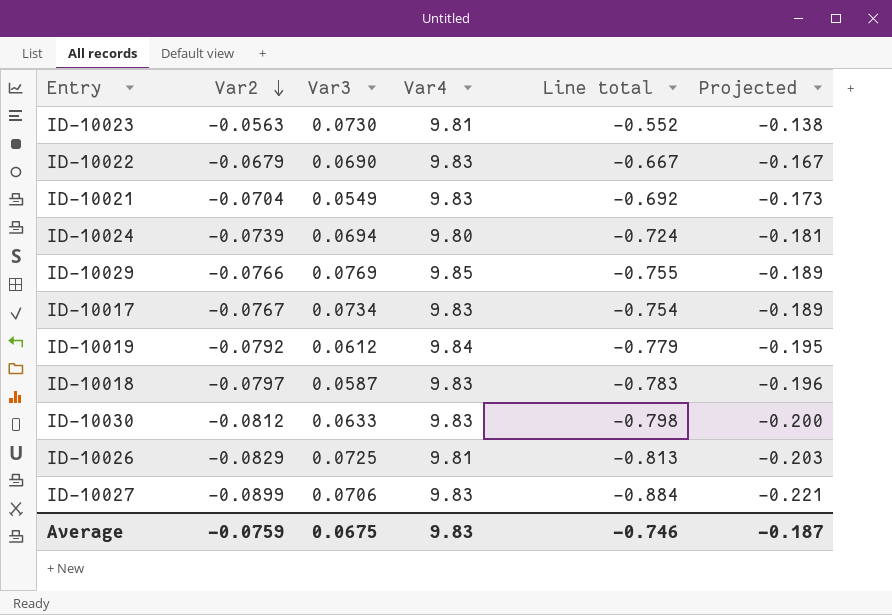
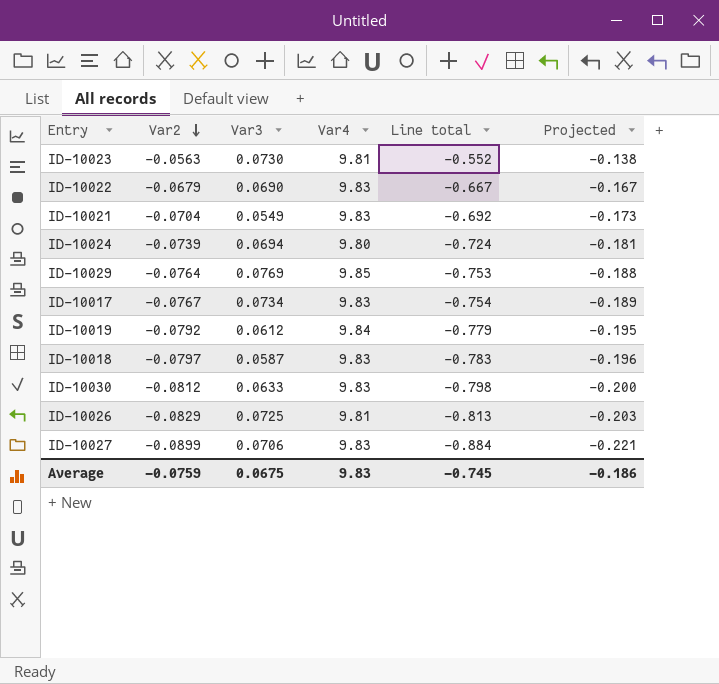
ID-10029 | Var2: -0.0766 -> -0.0764
ID-10029 | Line total: -0.755 -> -0.753
ID-10029 | Projected: -0.189 -> -0.188
Average | Line total: -0.746 -> -0.745
Average | Projected: -0.187 -> -0.186

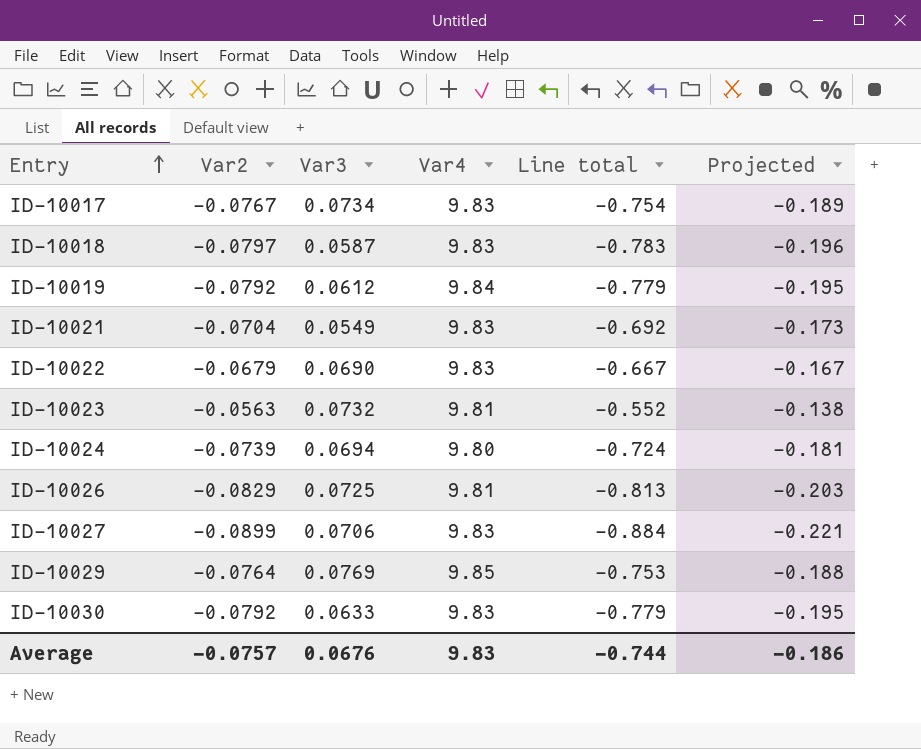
row order: Var2 descending -> Entry ascending
ID-10023 | Var3: 0.0730 -> 0.0732
ID-10030 | Var2: -0.0812 -> -0.0792
ID-10030 | Line total: -0.798 -> -0.779
ID-10030 | Projected: -0.200 -> -0.195
Average | Var2: -0.0759 -> -0.0757
Average | Var3: 0.0675 -> 0.0676
Average | Line total: -0.745 -> -0.744

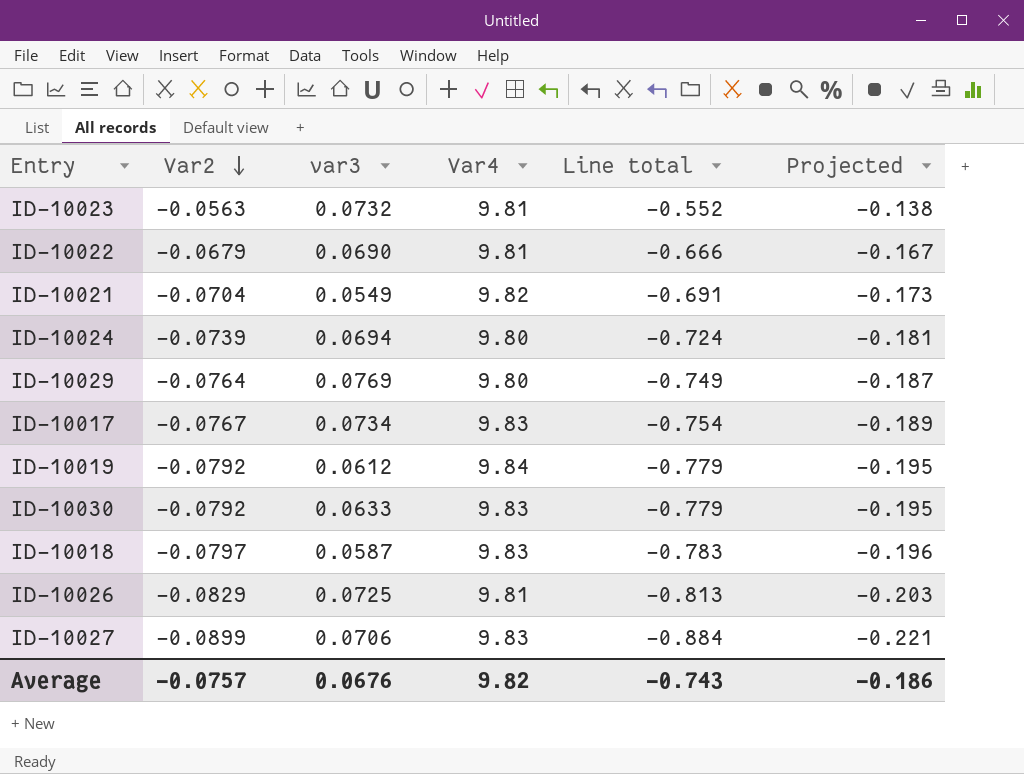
row order: Entry ascending -> Var2 descending
column name: Var3 -> var3
ID-10022 | Var4: 9.83 -> 9.81
ID-10022 | Line total: -0.667 -> -0.666
ID-10021 | Var4: 9.83 -> 9.82
ID-10021 | Line total: -0.692 -> -0.691
ID-10029 | Var4: 9.85 -> 9.80
ID-10029 | Line total: -0.753 -> -0.749
ID-10029 | Projected: -0.188 -> -0.187
Average | Var4: 9.83 -> 9.82
Average | Line total: -0.744 -> -0.743

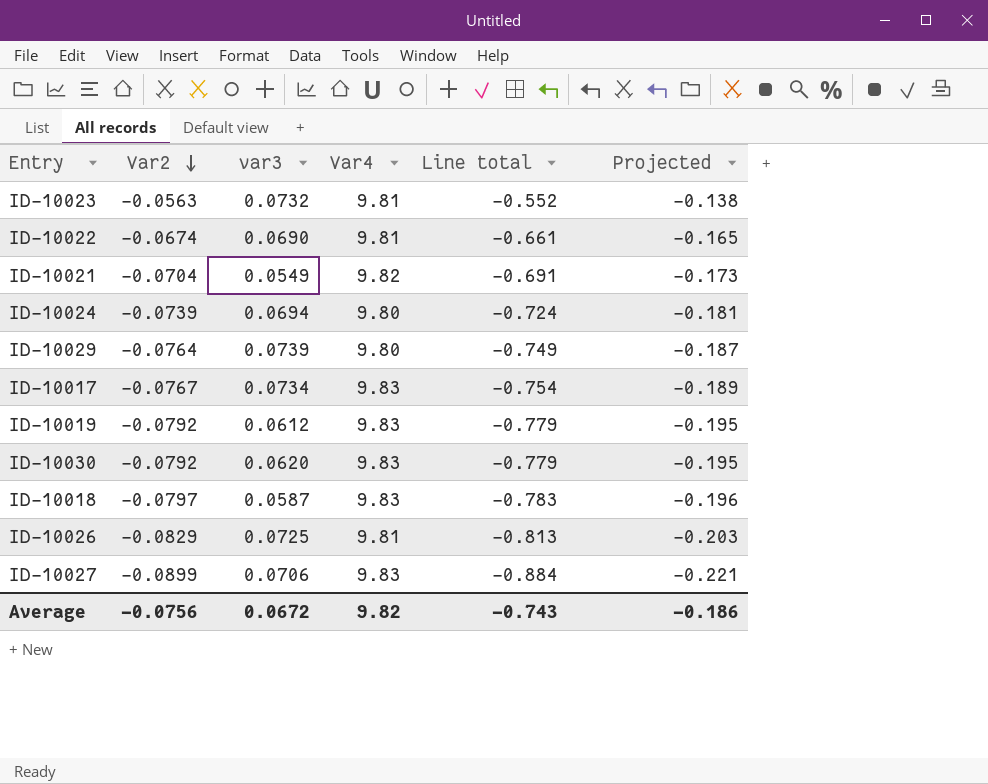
ID-10022 | Var2: -0.0679 -> -0.0674
ID-10022 | Line total: -0.666 -> -0.661
ID-10022 | Projected: -0.167 -> -0.165
ID-10029 | var3: 0.0769 -> 0.0739
ID-10019 | Var4: 9.84 -> 9.83
ID-10030 | var3: 0.0633 -> 0.0620
Average | Var2: -0.0757 -> -0.0756
Average | var3: 0.0676 -> 0.0672

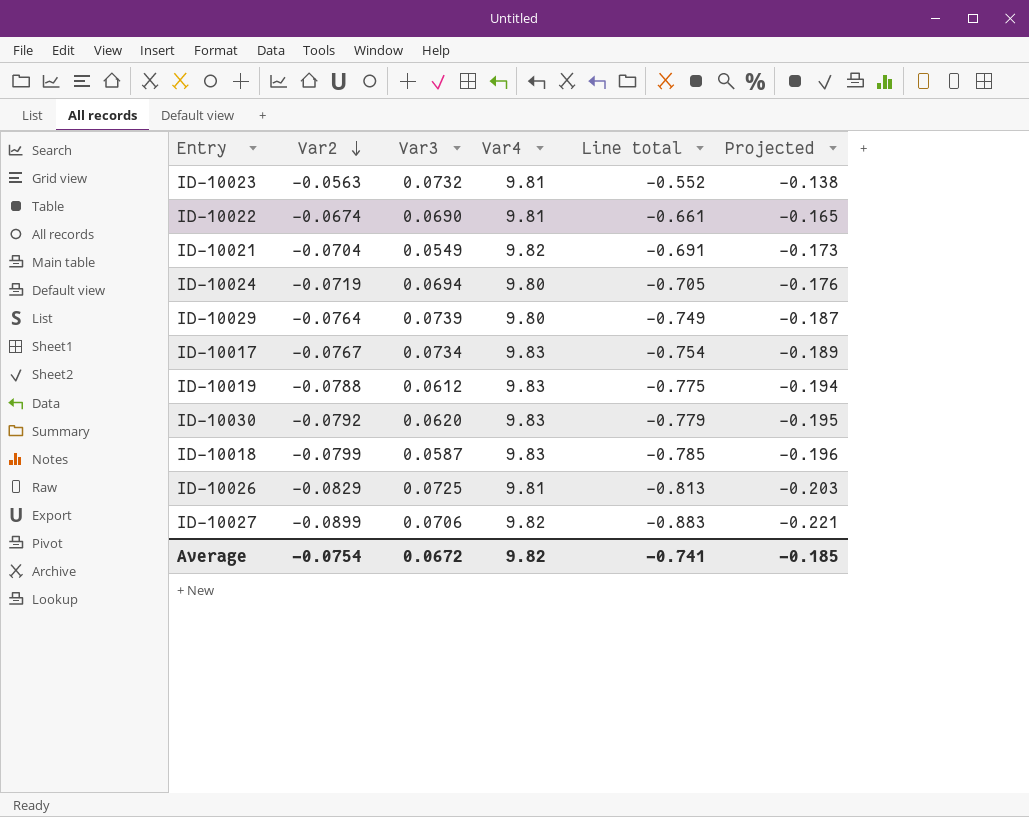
column name: var3 -> Var3
ID-10024 | Var2: -0.0739 -> -0.0719
ID-10024 | Line total: -0.724 -> -0.705
ID-10024 | Projected: -0.181 -> -0.176
ID-10019 | Var2: -0.0792 -> -0.0788
ID-10019 | Line total: -0.779 -> -0.775
ID-10019 | Projected: -0.195 -> -0.194
ID-10018 | Var2: -0.0797 -> -0.0799
ID-10018 | Line total: -0.783 -> -0.785
ID-10027 | Var4: 9.83 -> 9.82
ID-10027 | Line total: -0.884 -> -0.883
Average | Var2: -0.0756 -> -0.0754
Average | Line total: -0.743 -> -0.741
Average | Projected: -0.186 -> -0.185

